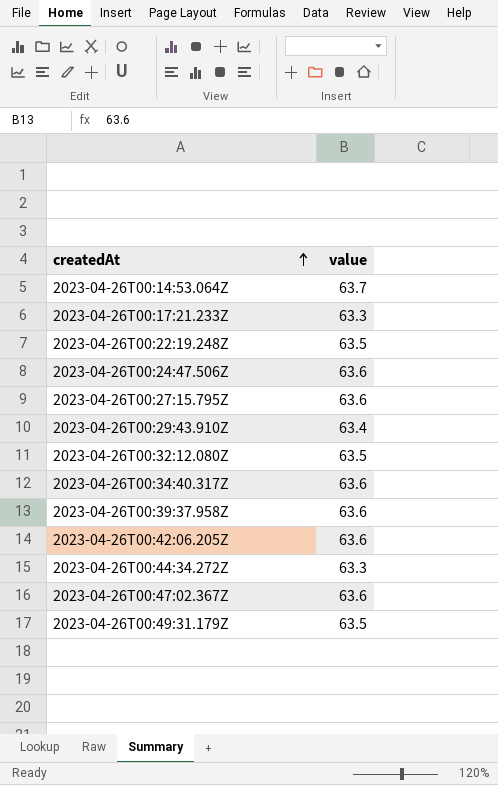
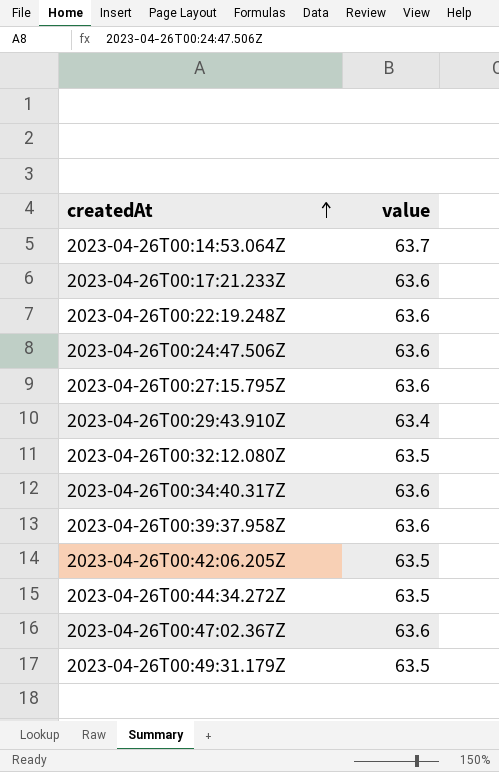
2023-04-26T00:17:21.233Z | value: 63.3 -> 63.6
2023-04-26T00:22:19.248Z | value: 63.5 -> 63.6
2023-04-26T00:42:06.205Z | value: 63.6 -> 63.5
2023-04-26T00:44:34.272Z | value: 63.3 -> 63.5

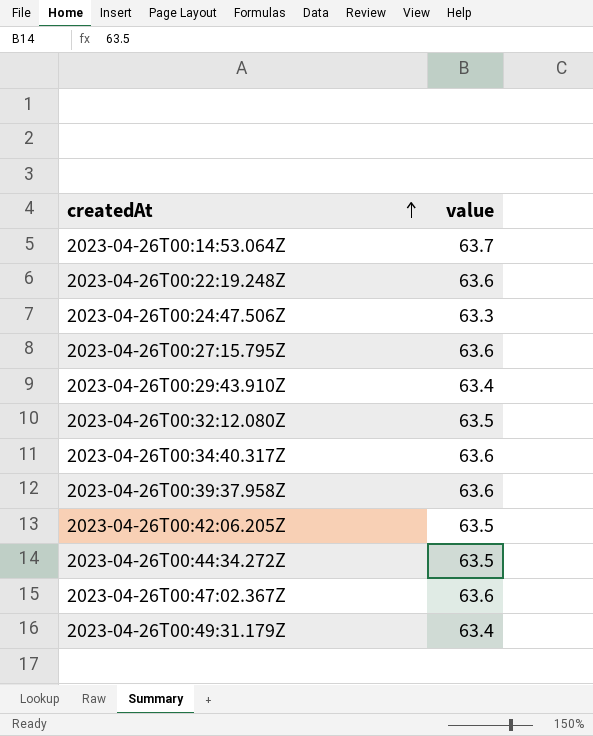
row 2023-04-26T00:17:21.233Z: 63.6 -> none
2023-04-26T00:24:47.506Z | value: 63.6 -> 63.3
2023-04-26T00:49:31.179Z | value: 63.5 -> 63.4

